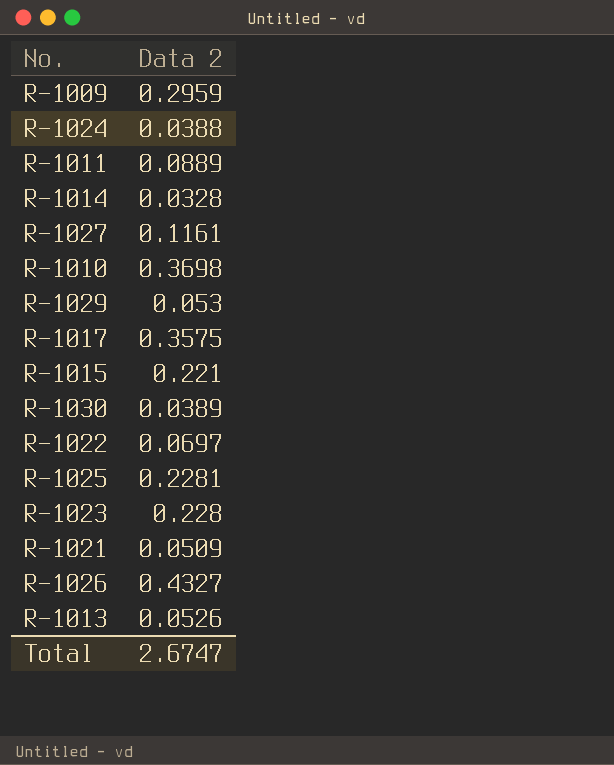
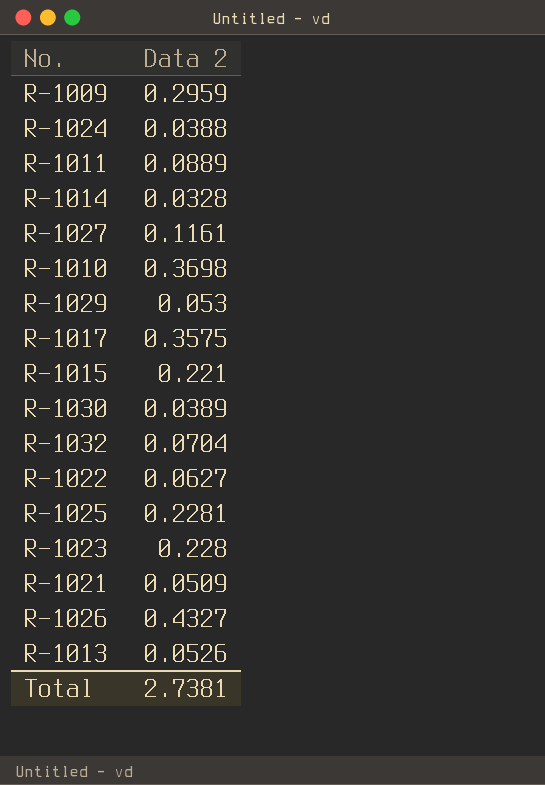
row R-1032: none -> 0.0704
R-1022 | Data 2: 0.0697 -> 0.0627
Total | Data 2: 2.6747 -> 2.7381

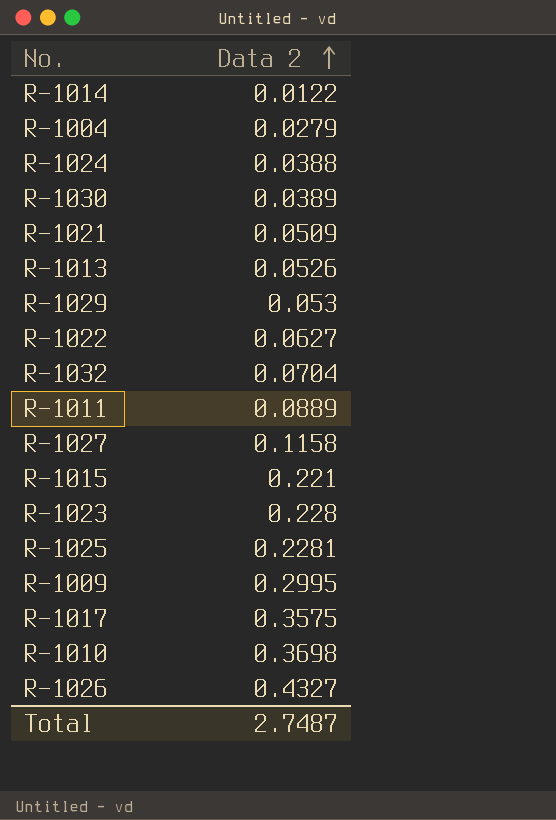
row order: none -> Data 2 ascending
R-1014 | Data 2: 0.0328 -> 0.0122
row R-1004: none -> 0.0279
R-1027 | Data 2: 0.1161 -> 0.1158
R-1009 | Data 2: 0.2959 -> 0.2995
Total | Data 2: 2.7381 -> 2.7487

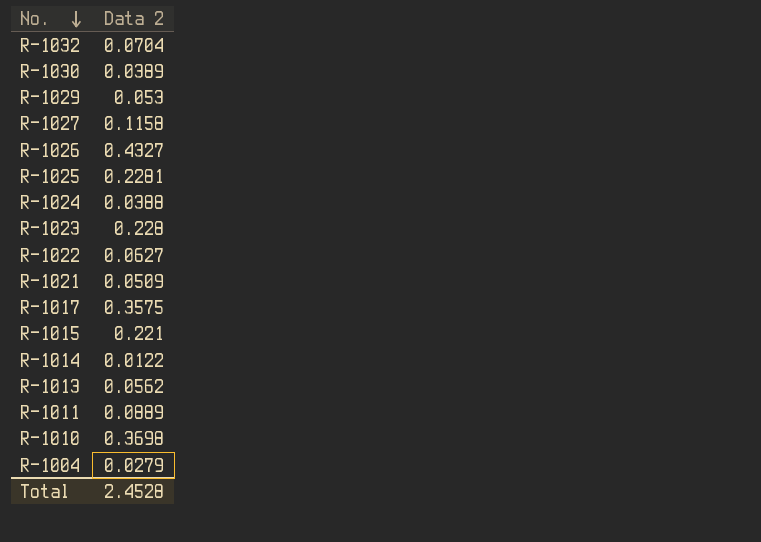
row order: Data 2 ascending -> No. descending
row R-1009: 0.2995 -> none
R-1013 | Data 2: 0.0526 -> 0.0562
Total | Data 2: 2.7487 -> 2.4528

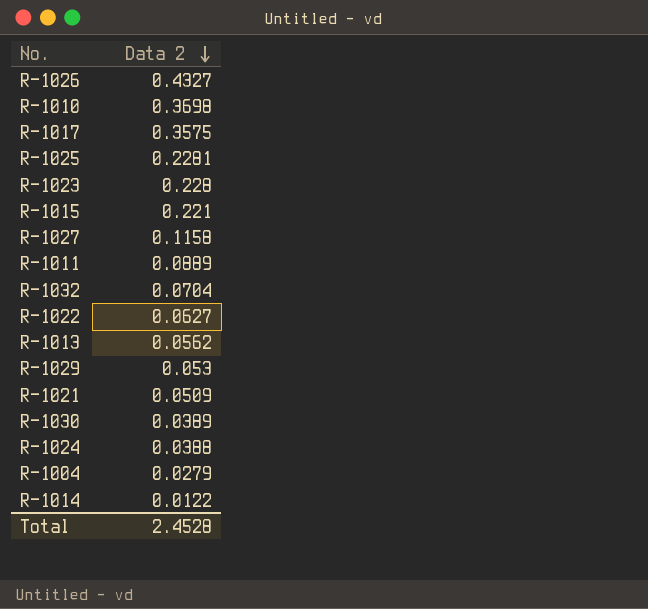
row order: No. descending -> Data 2 descending

